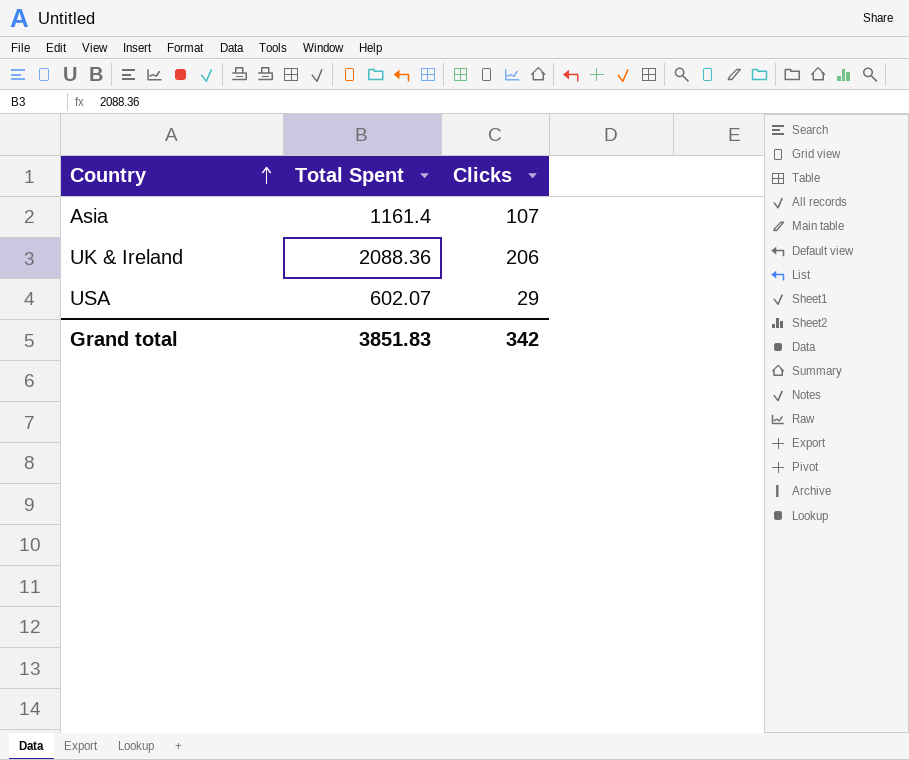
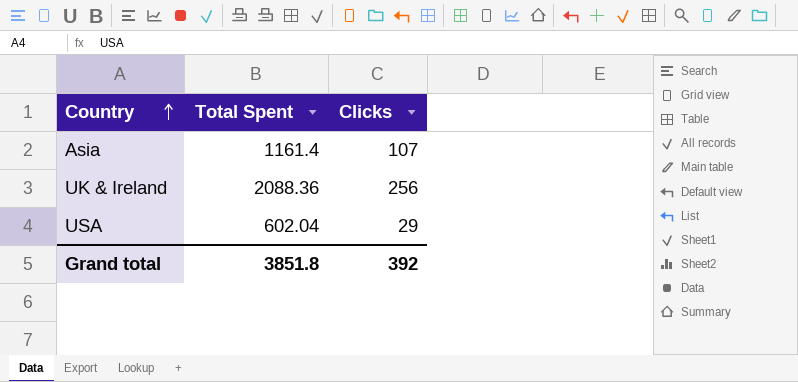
UK & Ireland | Clicks: 206 -> 256
USA | Total Spent: 602.07 -> 602.04
Grand total | Total Spent: 3851.83 -> 3851.8
Grand total | Clicks: 342 -> 392

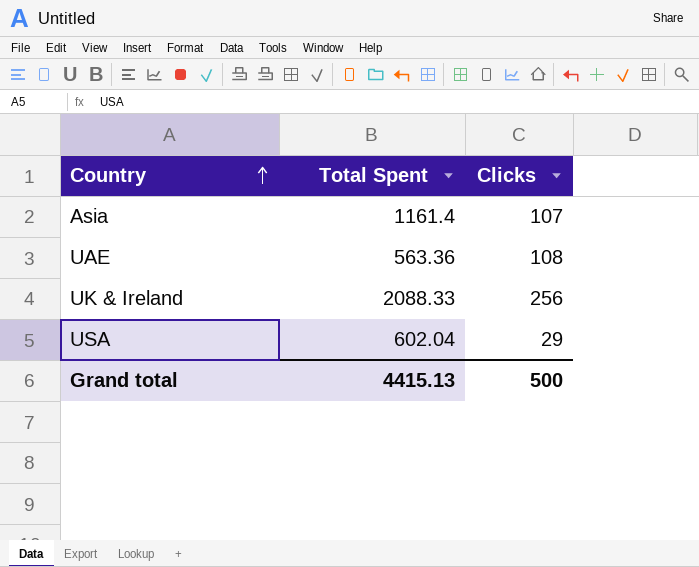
row UAE: none -> 563.36 | 108
UK & Ireland | Total Spent: 2088.36 -> 2088.33
Grand total | Total Spent: 3851.8 -> 4415.13
Grand total | Clicks: 392 -> 500

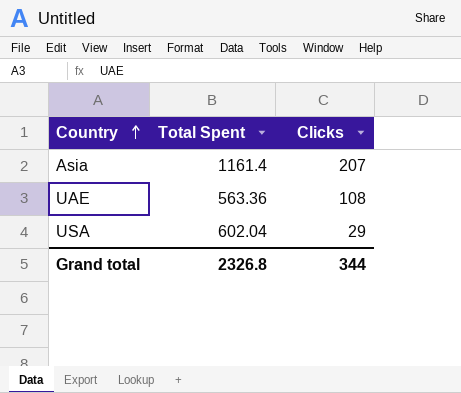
row UK & Ireland: 2088.33 | 256 -> none
Asia | Clicks: 107 -> 207
Grand total | Total Spent: 4415.13 -> 2326.8
Grand total | Clicks: 500 -> 344

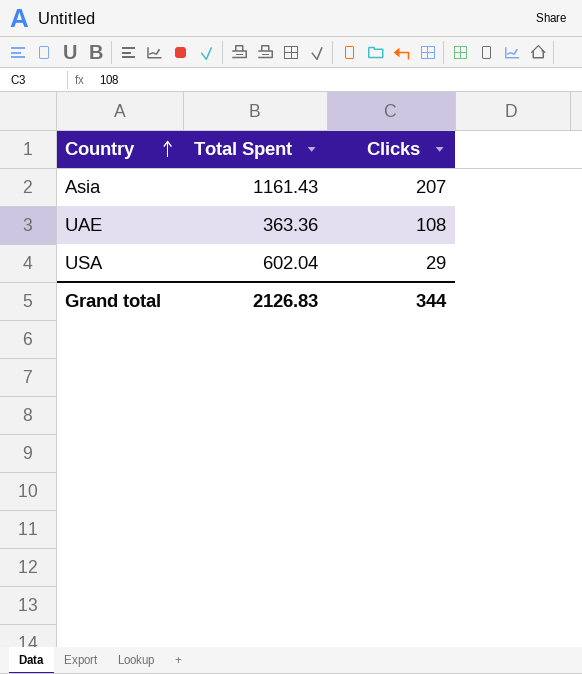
Asia | Total Spent: 1161.4 -> 1161.43
UAE | Total Spent: 563.36 -> 363.36
Grand total | Total Spent: 2326.8 -> 2126.83

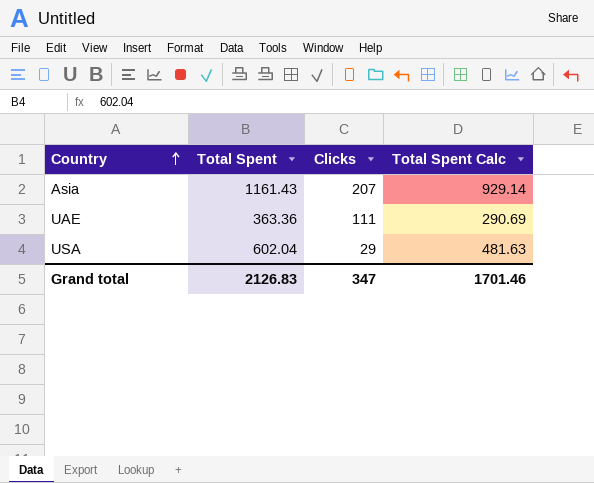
column Total Spent Calc | formula: none -> [Total Spent] * 0.8
UAE | Clicks: 108 -> 111
Grand total | Clicks: 344 -> 347

